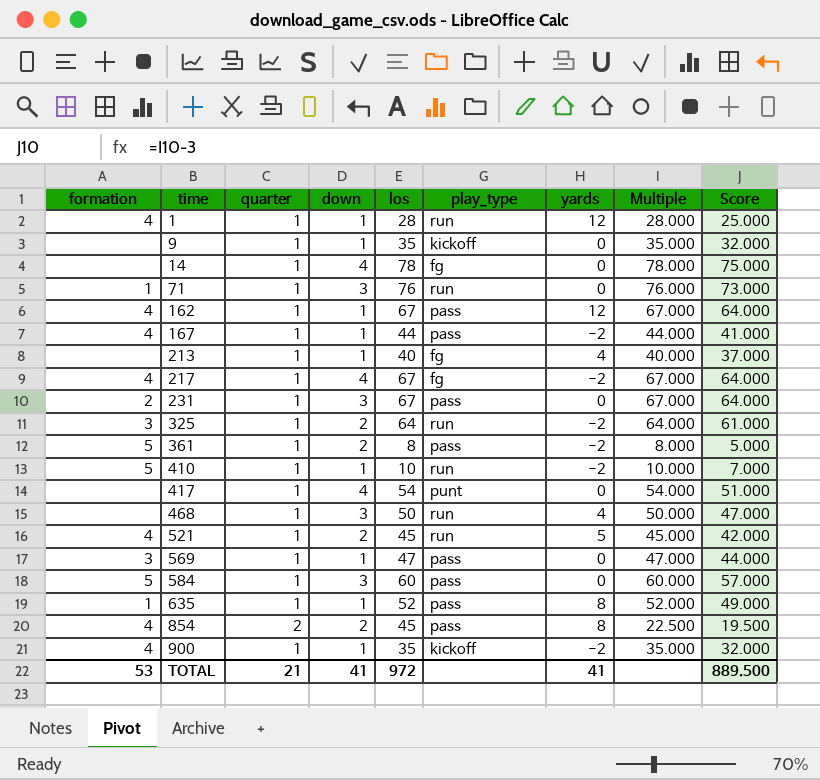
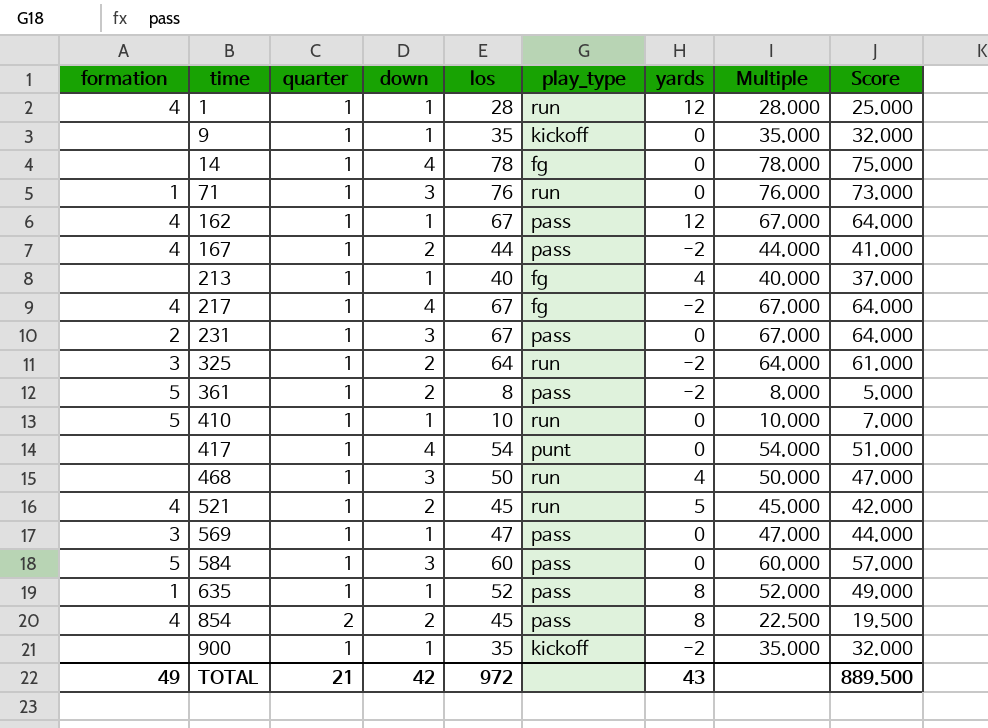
167 | down: 1 -> 2
410 | yards: -2 -> 0
900 | formation: 4 -> none
TOTAL | formation: 53 -> 49
TOTAL | down: 41 -> 42
TOTAL | yards: 41 -> 43

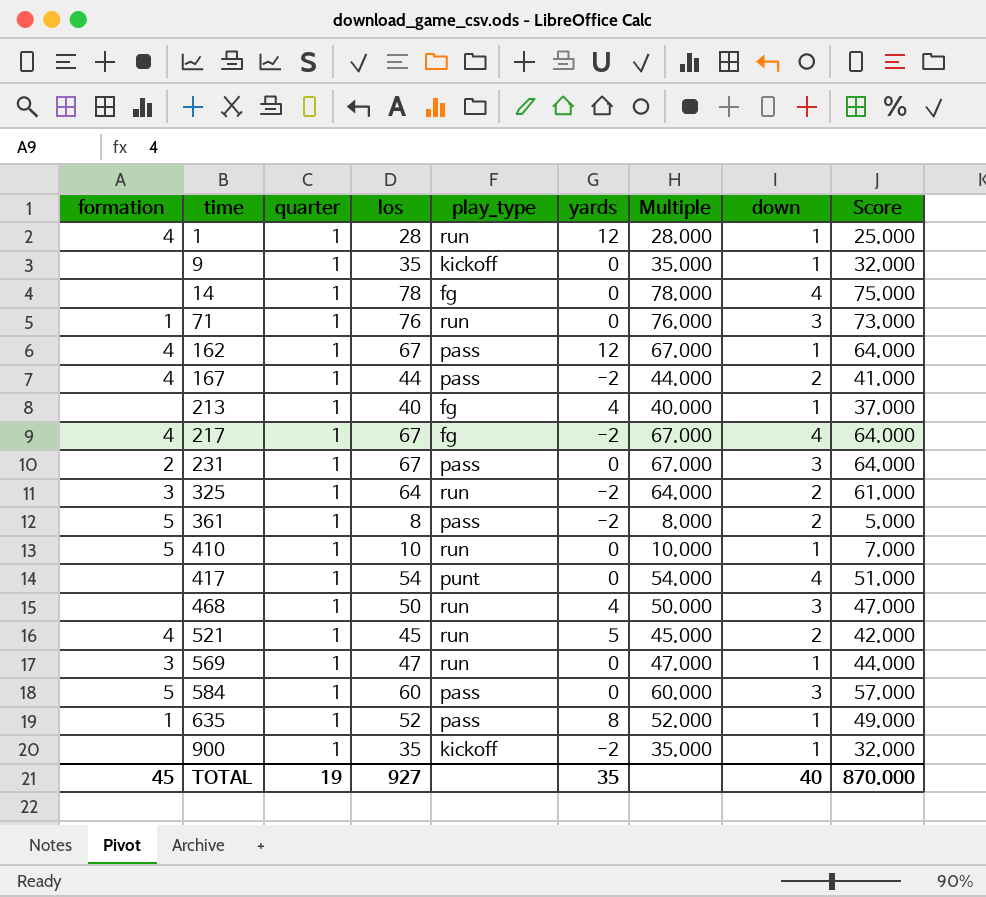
column down | position: 4 -> 8
row 854: 4 | 2 | 2 | 45 | pass | 8 | 22.500 | 19.500 -> none
569 | play_type: pass -> run
TOTAL | formation: 49 -> 45
TOTAL | quarter: 21 -> 19
TOTAL | los: 972 -> 927
TOTAL | yards: 43 -> 35
TOTAL | down: 42 -> 40
TOTAL | Score: 889.500 -> 870.000

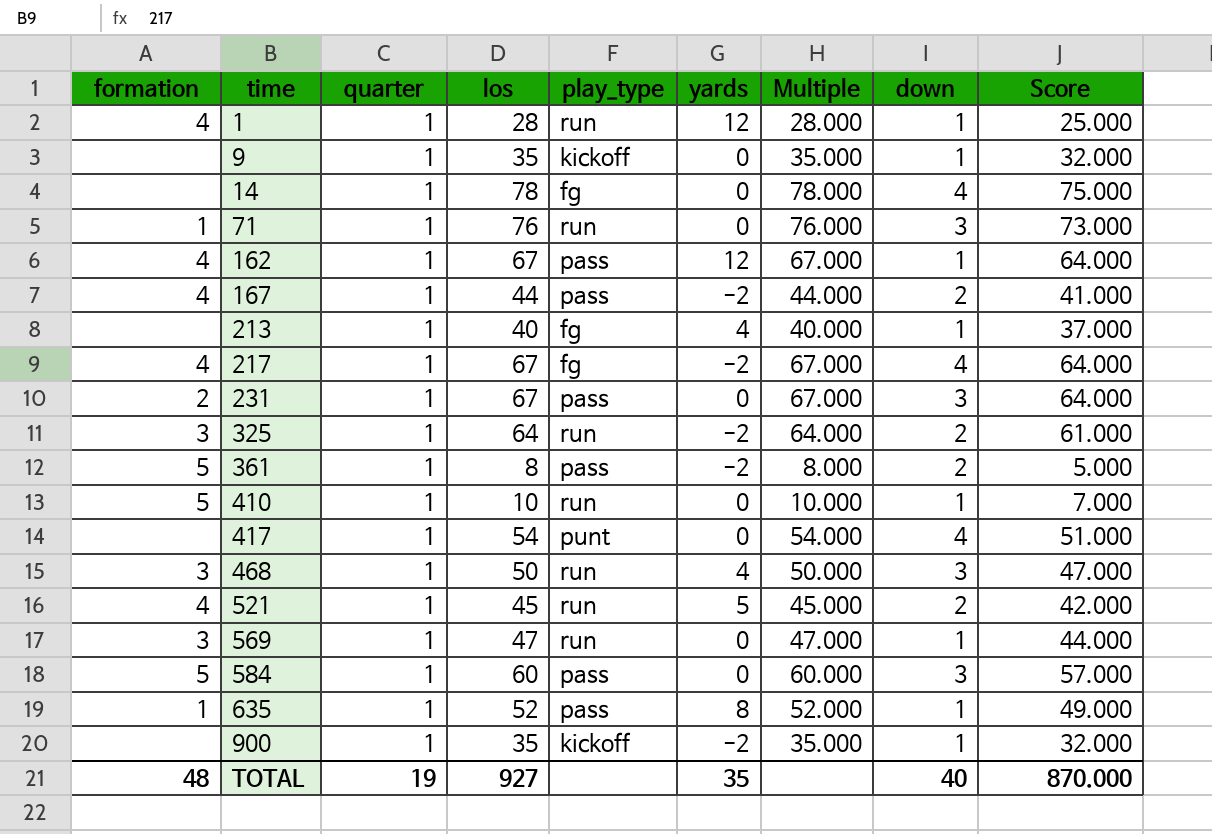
468 | formation: none -> 3
TOTAL | formation: 45 -> 48

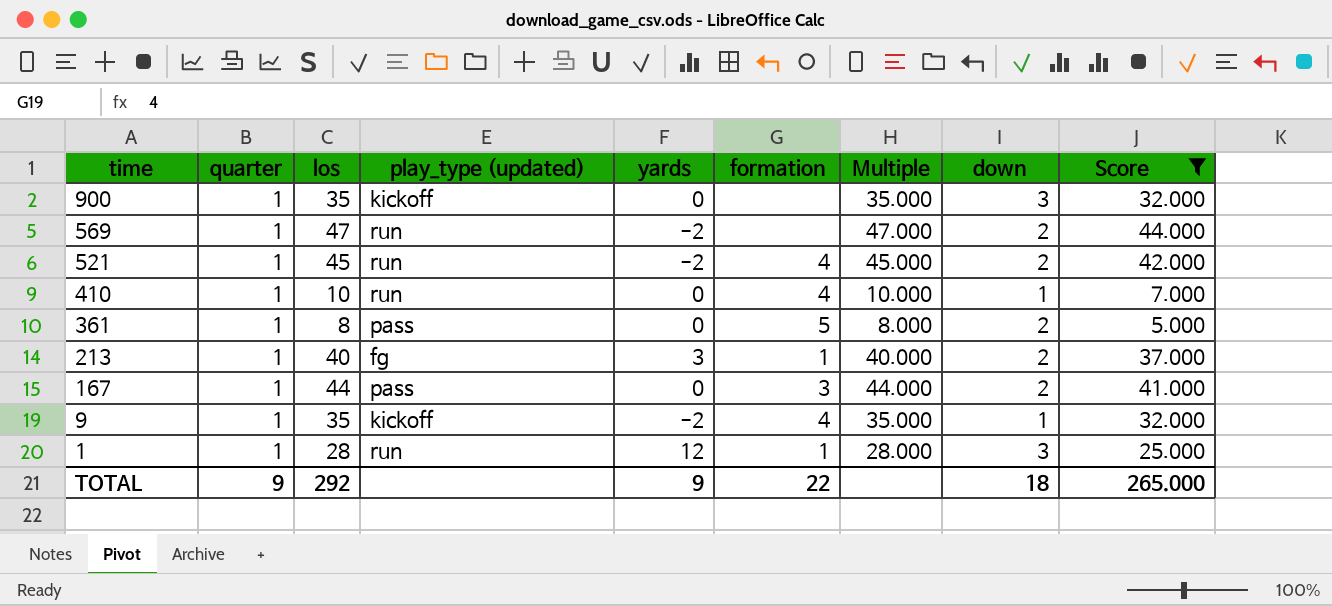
filter: none -> Score <= 44.000
row order: time ascending -> time descending
column name: play_type -> play_type (updated)
column formation | position: 1 -> 6
900 | yards: -2 -> 0
900 | down: 1 -> 3
569 | yards: 0 -> -2
569 | formation: 3 -> none
569 | down: 1 -> 2
521 | yards: 5 -> -2
410 | formation: 5 -> 4
361 | yards: -2 -> 0
213 | yards: 4 -> 3
213 | formation: none -> 1
213 | down: 1 -> 2
167 | yards: -2 -> 0
167 | formation: 4 -> 3
9 | yards: 0 -> -2
9 | formation: none -> 4
1 | formation: 4 -> 1
1 | down: 1 -> 3
TOTAL | quarter: 19 -> 9
TOTAL | los: 927 -> 292
TOTAL | yards: 35 -> 9
TOTAL | formation: 48 -> 22
TOTAL | down: 40 -> 18
TOTAL | Score: 870.000 -> 265.000

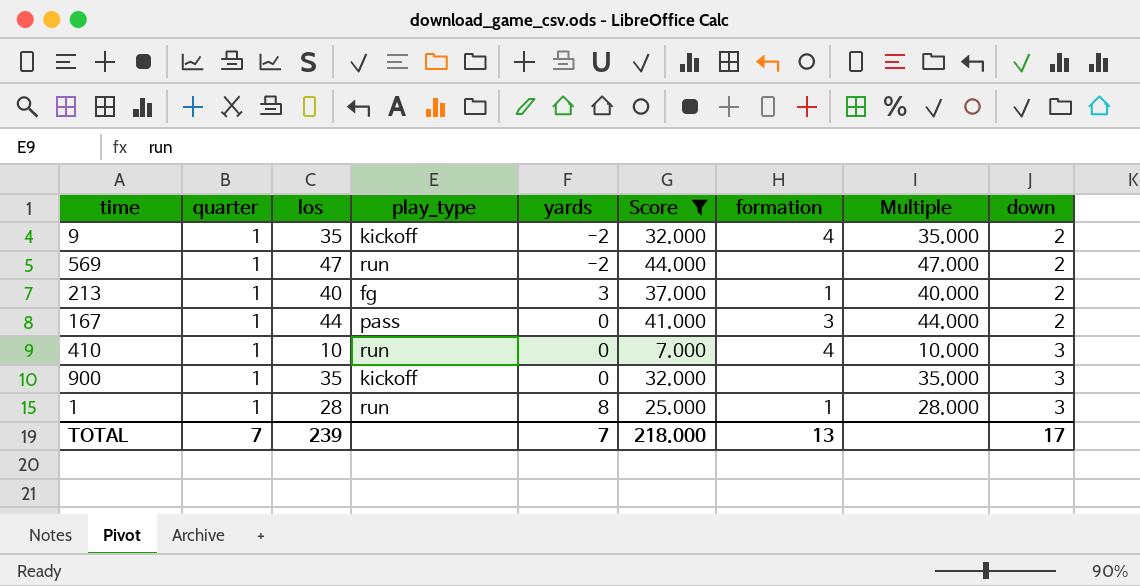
row order: time descending -> down ascending
column name: play_type (updated) -> play_type
column Score | position: 9 -> 6
row 521: 1 | 45 | run | -2 | 4 | 45.000 | 2 | 42.000 -> none
row 361: 1 | 8 | pass | 0 | 5 | 8.000 | 2 | 5.000 -> none
9 | down: 1 -> 2
410 | down: 1 -> 3
1 | yards: 12 -> 8
TOTAL | quarter: 9 -> 7
TOTAL | los: 292 -> 239
TOTAL | yards: 9 -> 7
TOTAL | Score: 265.000 -> 218.000
TOTAL | formation: 22 -> 13
TOTAL | down: 18 -> 17

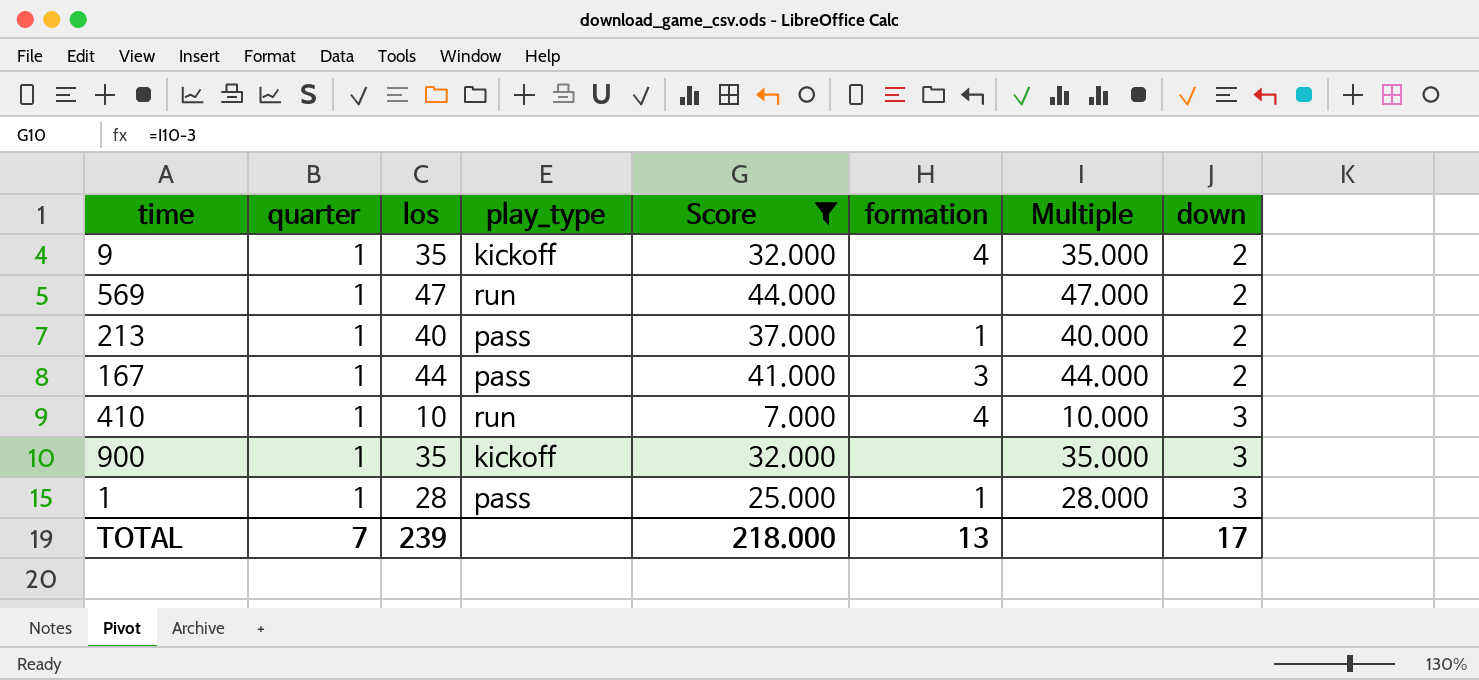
column yards | position: 5 -> none
213 | play_type: fg -> pass
1 | play_type: run -> pass

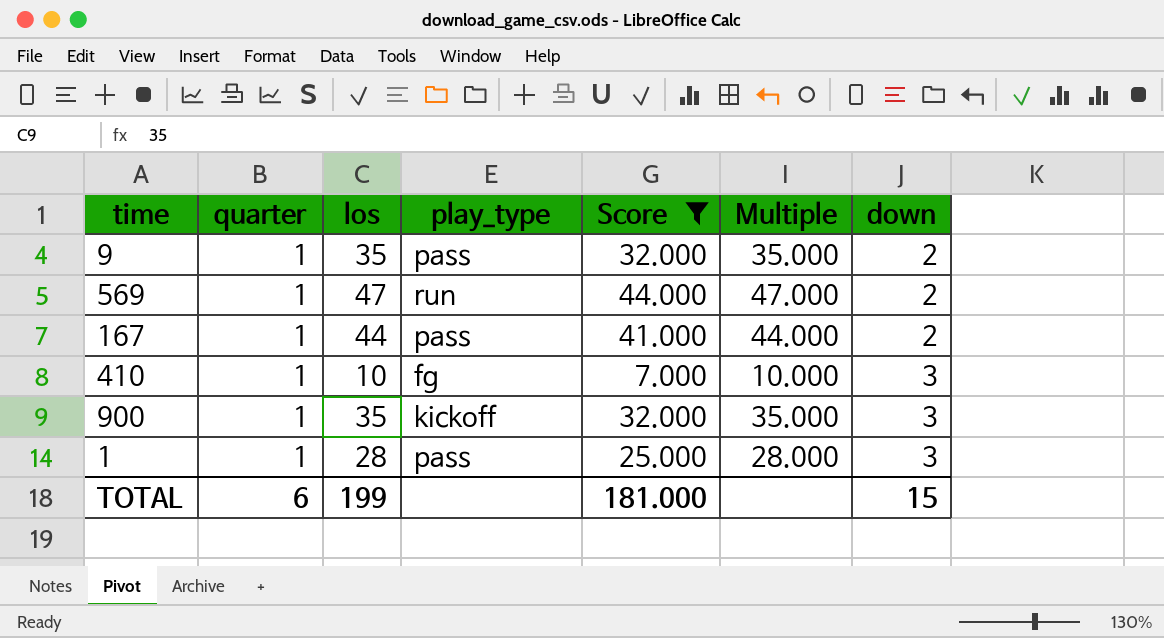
column formation | position: 6 -> none
row 213: 1 | 40 | pass | 37.000 | 1 | 40.000 | 2 -> none
9 | play_type: kickoff -> pass
410 | play_type: run -> fg
TOTAL | quarter: 7 -> 6
TOTAL | los: 239 -> 199
TOTAL | Score: 218.000 -> 181.000
TOTAL | down: 17 -> 15

